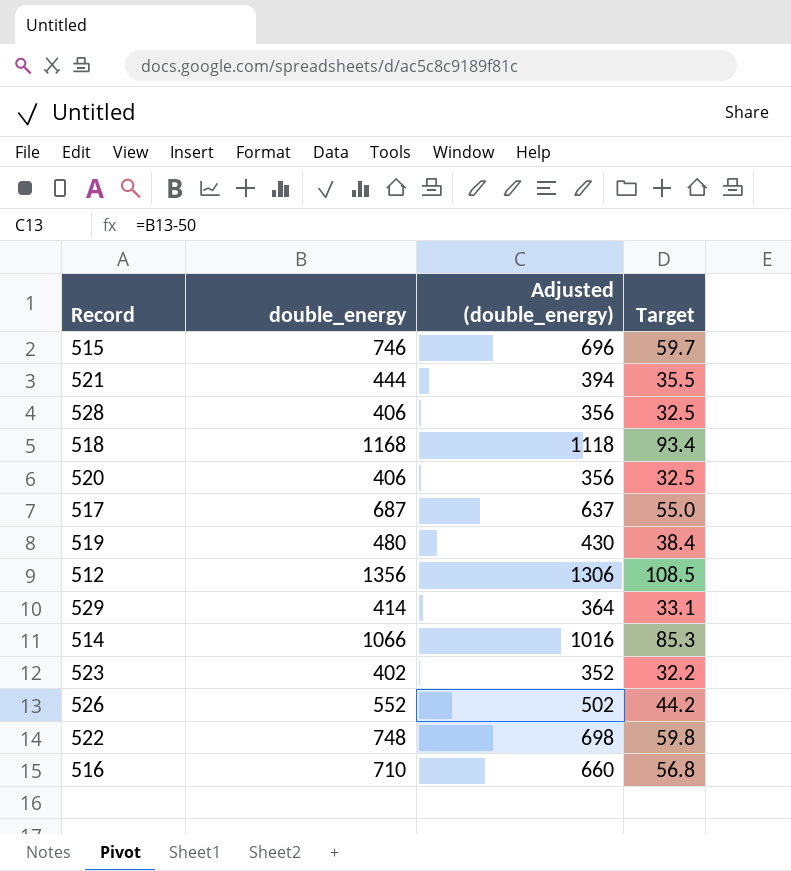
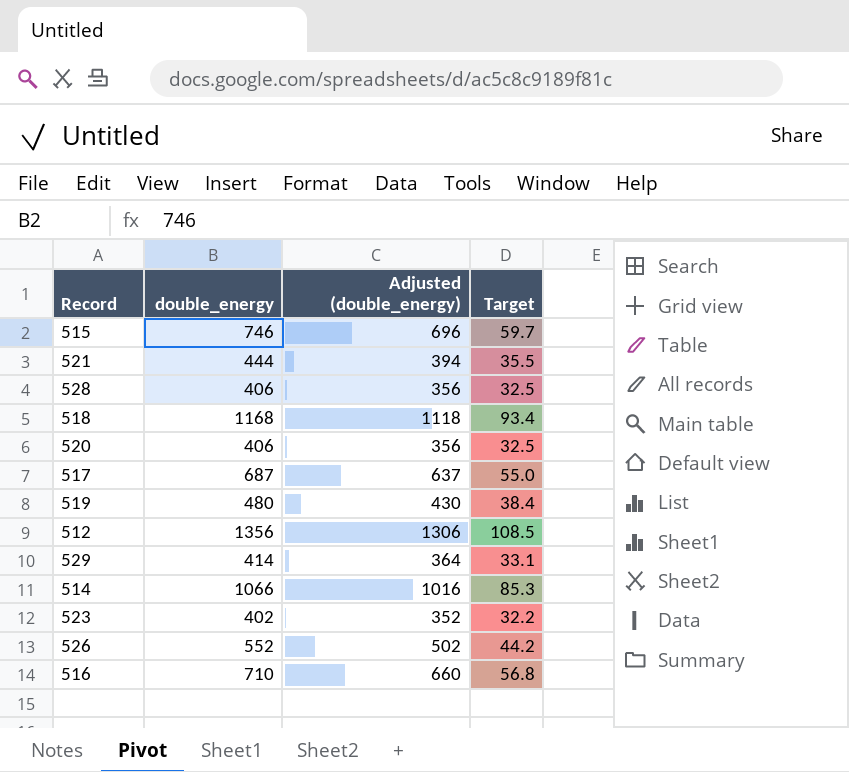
row 522: 748 | 698 | 59.8 -> none

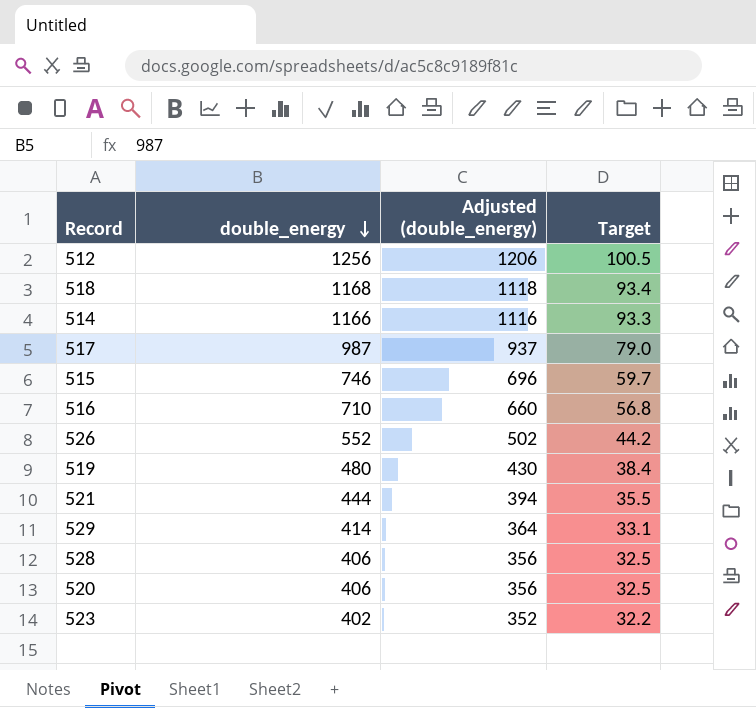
row order: none -> double_energy descending
512 | double_energy: 1356 -> 1256
512 | Adjusted (double_energy): 1306 -> 1206
512 | Target: 108.5 -> 100.5
514 | double_energy: 1066 -> 1166
514 | Adjusted (double_energy): 1016 -> 1116
514 | Target: 85.3 -> 93.3
517 | double_energy: 687 -> 987
517 | Adjusted (double_energy): 637 -> 937
517 | Target: 55.0 -> 79.0

